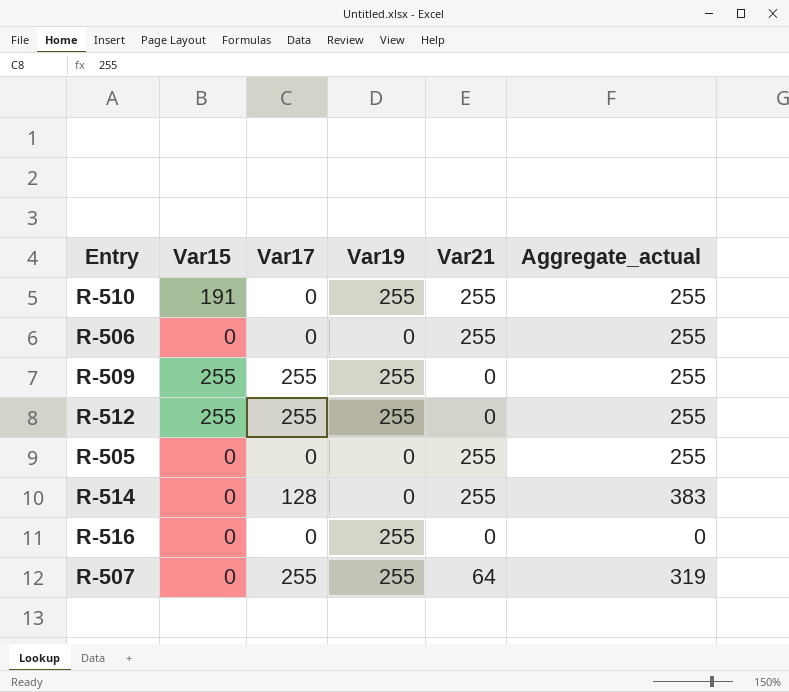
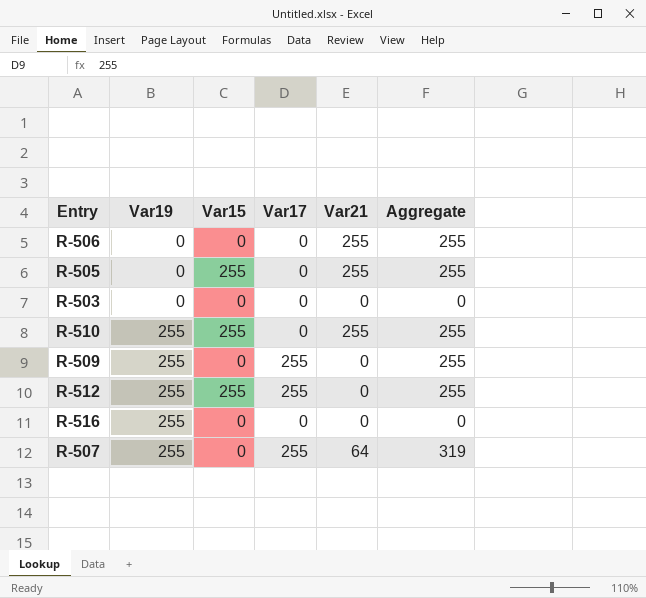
row order: none -> Var19 ascending
column Var19 | position: 4 -> 2
column name: Aggregate_actual -> Aggregate
row R-514: 0 | 128 | 0 | 255 | 383 -> none
R-505 | Var15: 0 -> 255
row R-503: none -> 0 | 0 | 0 | 0 | 0
R-510 | Var15: 191 -> 255
R-509 | Var15: 255 -> 0

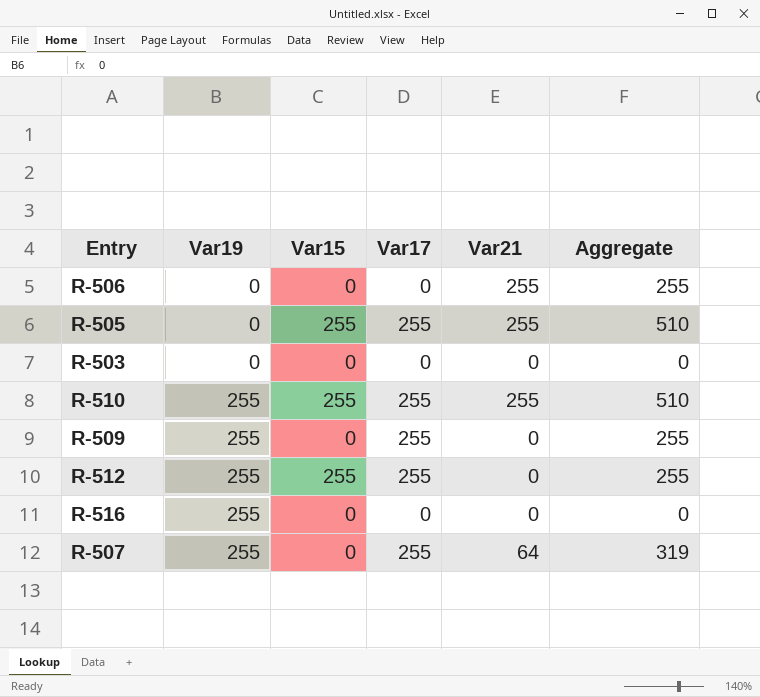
R-505 | Var17: 0 -> 255
R-505 | Aggregate: 255 -> 510
R-510 | Var17: 0 -> 255
R-510 | Aggregate: 255 -> 510

